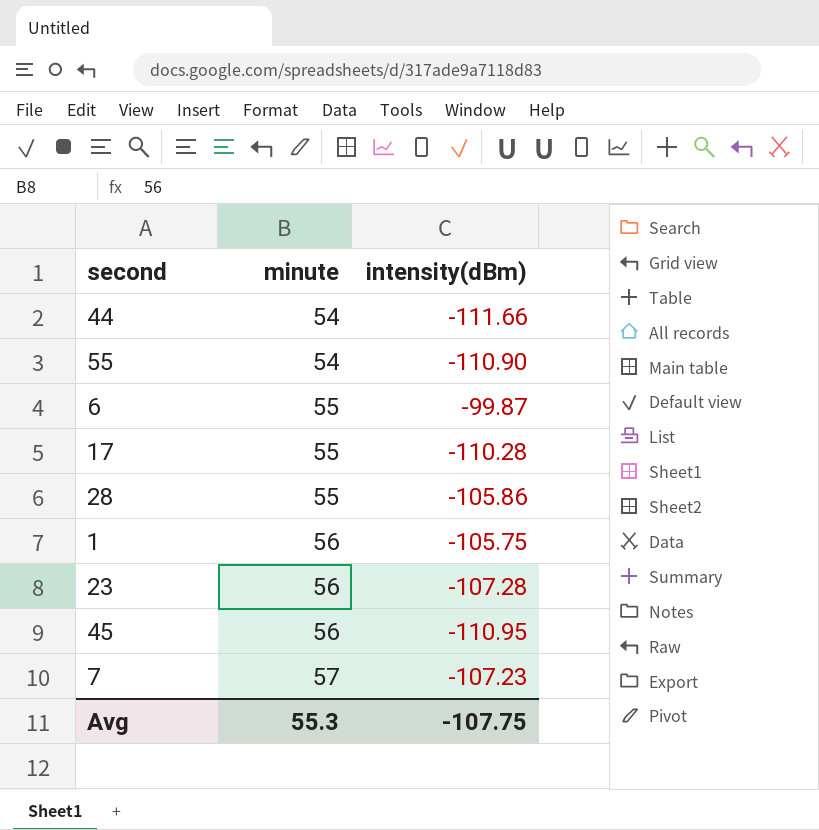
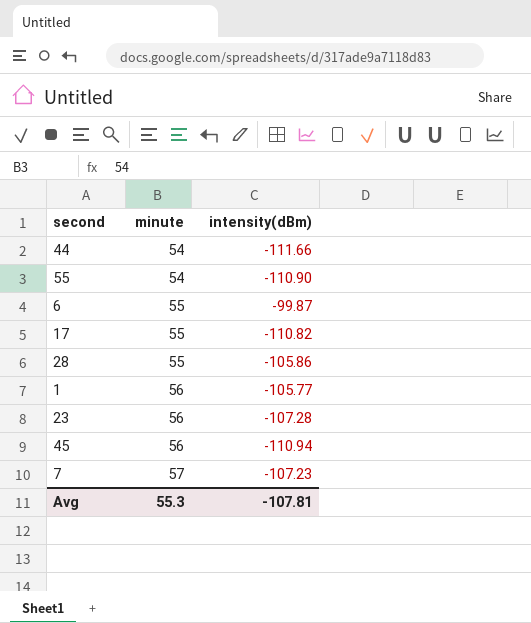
17 | intensity(dBm): -110.28 -> -110.82
1 | intensity(dBm): -105.75 -> -105.77
45 | intensity(dBm): -110.95 -> -110.94
Avg | intensity(dBm): -107.75 -> -107.81

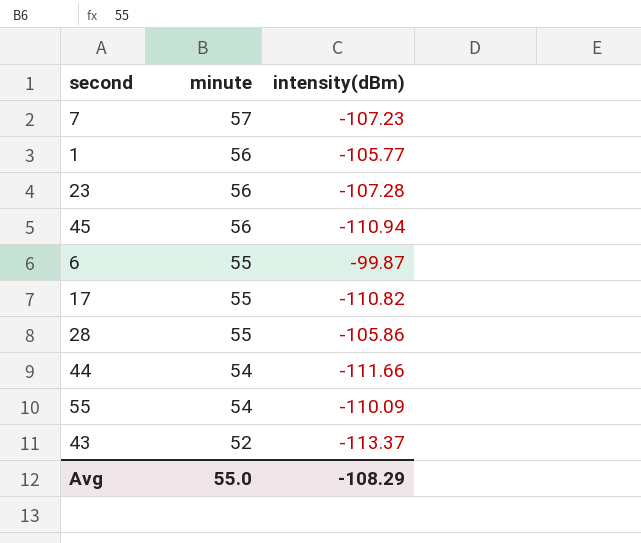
row order: minute ascending -> minute descending
55 | intensity(dBm): -110.90 -> -110.09
row 43: none -> 52 | -113.37
Avg | minute: 55.3 -> 55.0
Avg | intensity(dBm): -107.81 -> -108.29

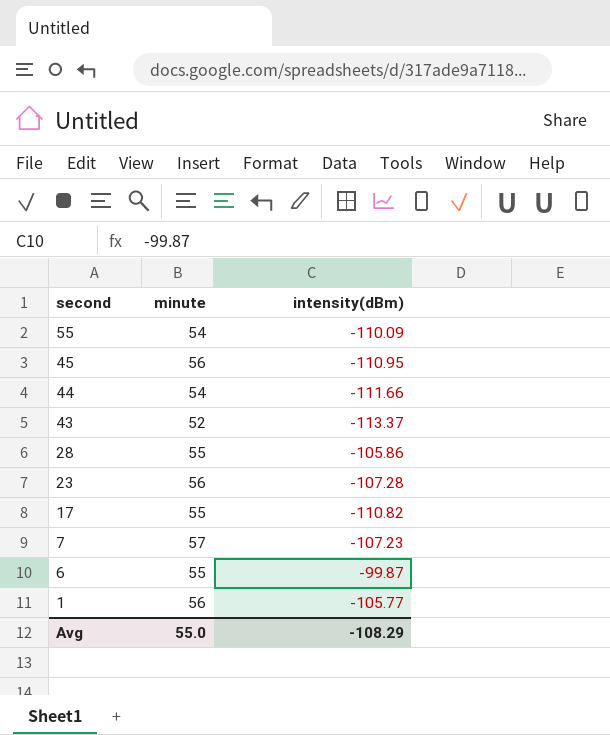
row order: minute descending -> second descending
45 | intensity(dBm): -110.94 -> -110.95

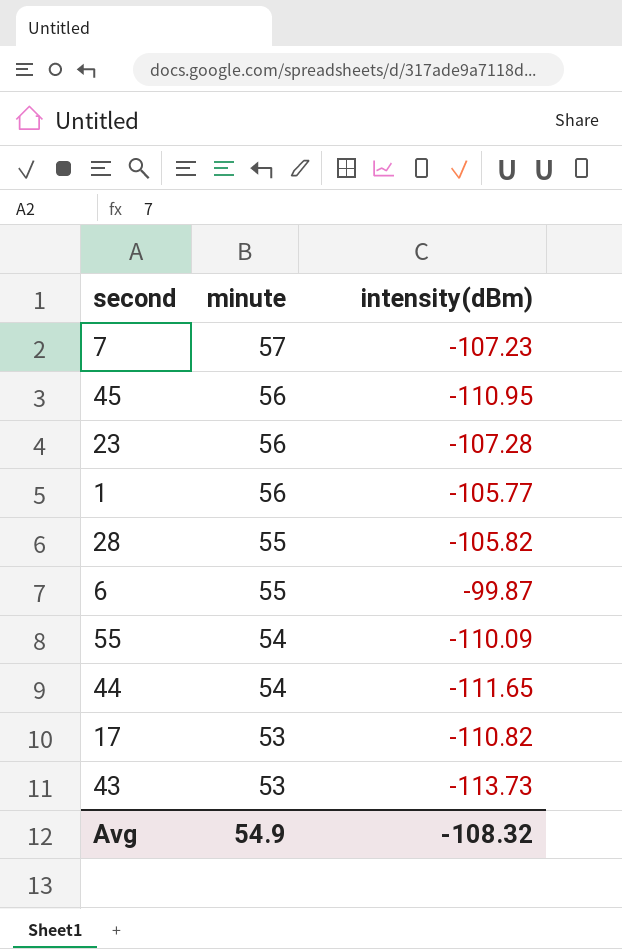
row order: second descending -> minute descending
28 | intensity(dBm): -105.86 -> -105.82
44 | intensity(dBm): -111.66 -> -111.65
17 | minute: 55 -> 53
43 | minute: 52 -> 53
43 | intensity(dBm): -113.37 -> -113.73
Avg | minute: 55.0 -> 54.9
Avg | intensity(dBm): -108.29 -> -108.32

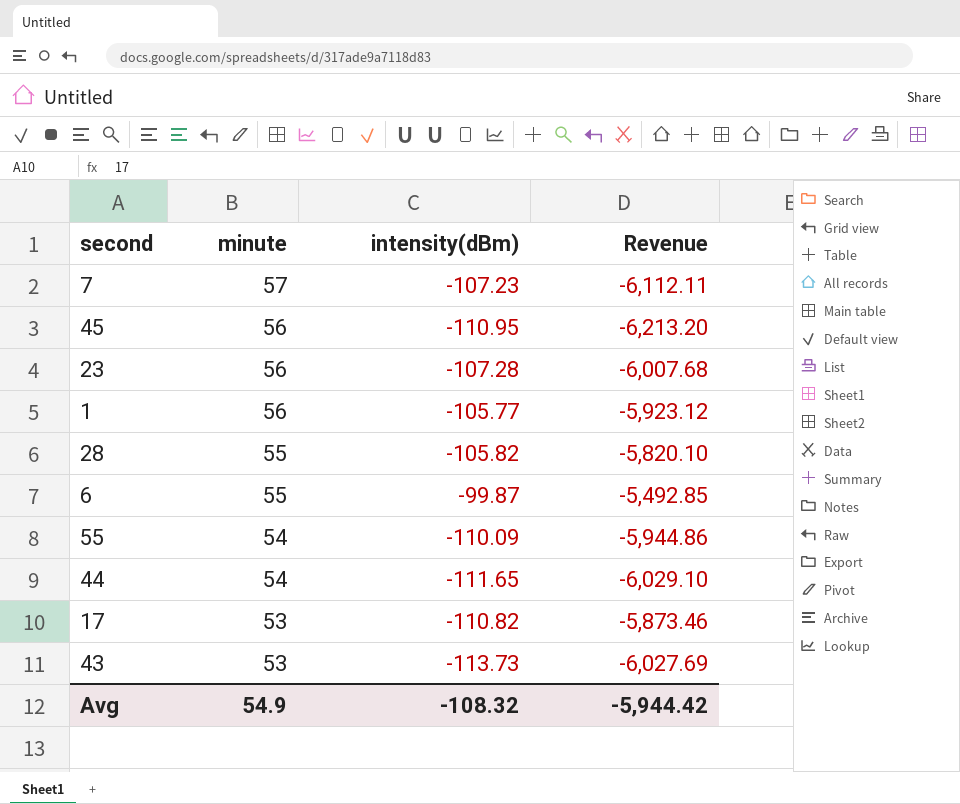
column Revenue | formula: none -> [minute] * [intensity(dBm)]

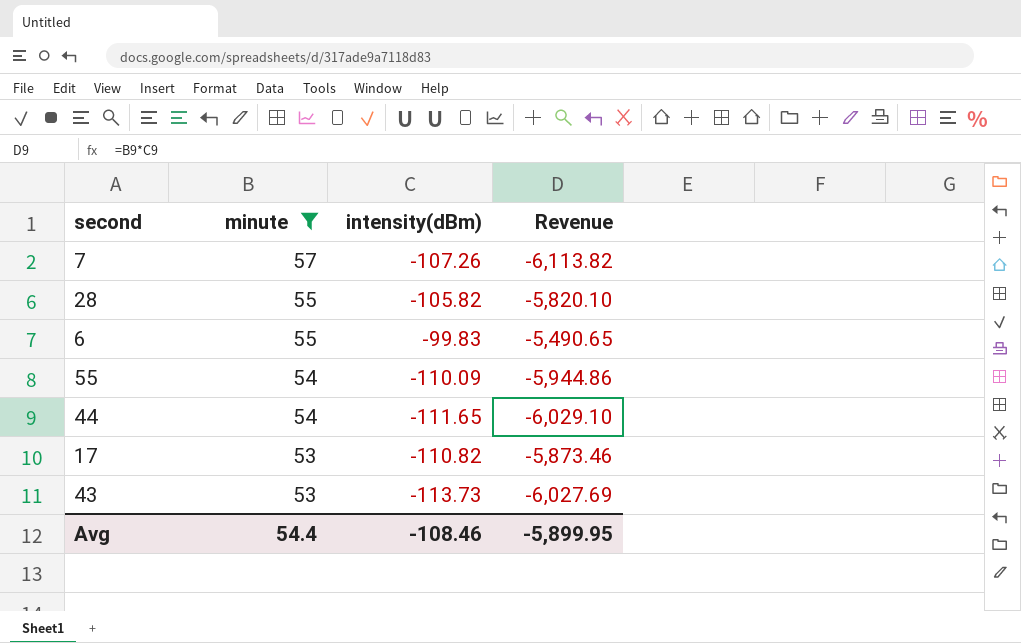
filter: none -> minute != 56
7 | intensity(dBm): -107.23 -> -107.26
7 | Revenue: -6,112.11 -> -6,113.82
6 | intensity(dBm): -99.87 -> -99.83
6 | Revenue: -5,492.85 -> -5,490.65
Avg | minute: 54.9 -> 54.4
Avg | intensity(dBm): -108.32 -> -108.46
Avg | Revenue: -5,944.42 -> -5,899.95

